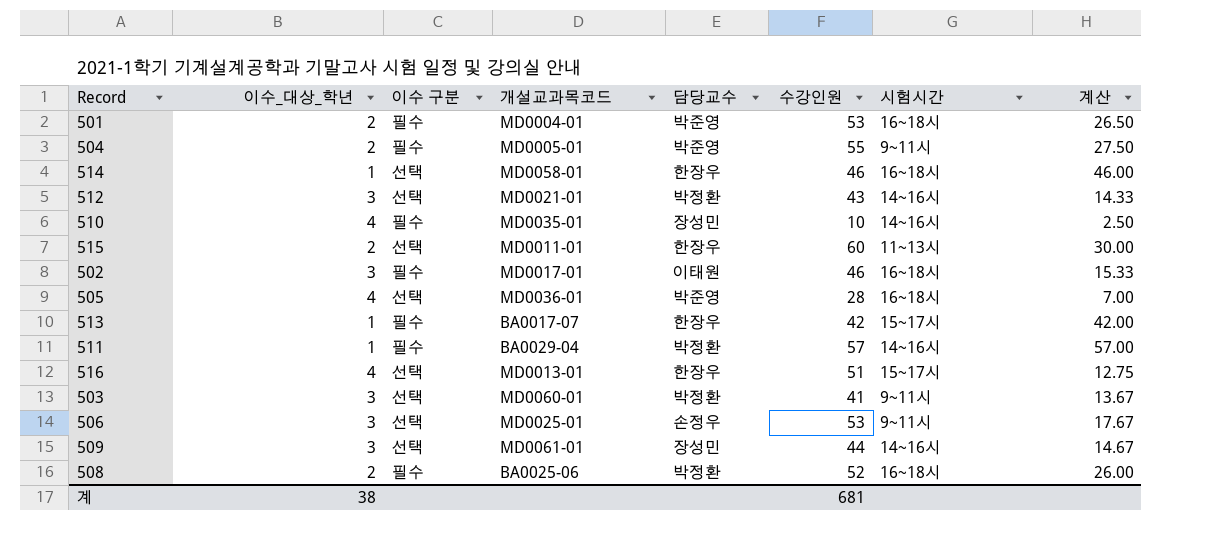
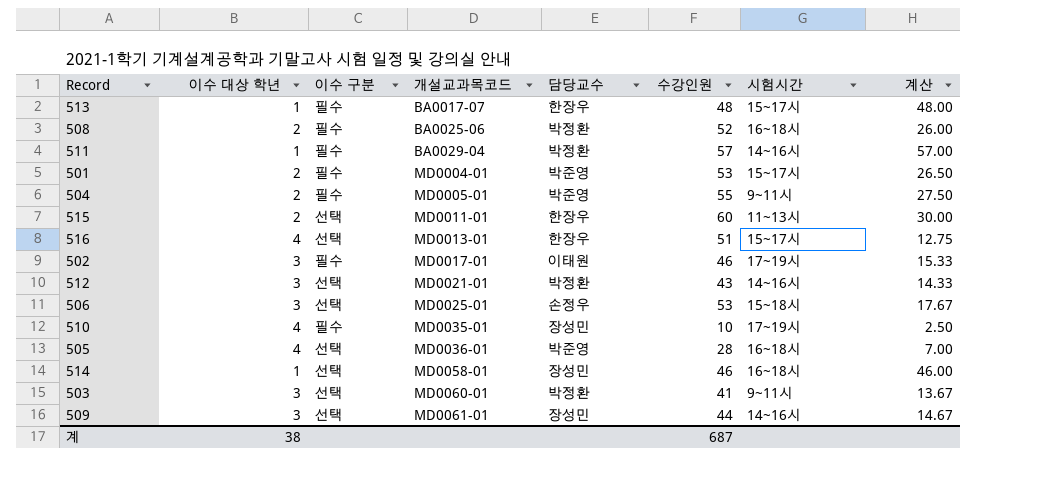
row order: none -> 개설교과목코드 ascending
column name: 이수_대상_학년 -> 이수 대상 학년
513 | 수강인원: 42 -> 48
513 | 계산: 42.00 -> 48.00
501 | 시험시간: 16~18시 -> 15~17시
502 | 시험시간: 16~18시 -> 17~19시
506 | 시험시간: 9~11시 -> 15~18시
510 | 시험시간: 14~16시 -> 17~19시
514 | 담당교수: 한장우 -> 장성민
계 | 수강인원: 681 -> 687

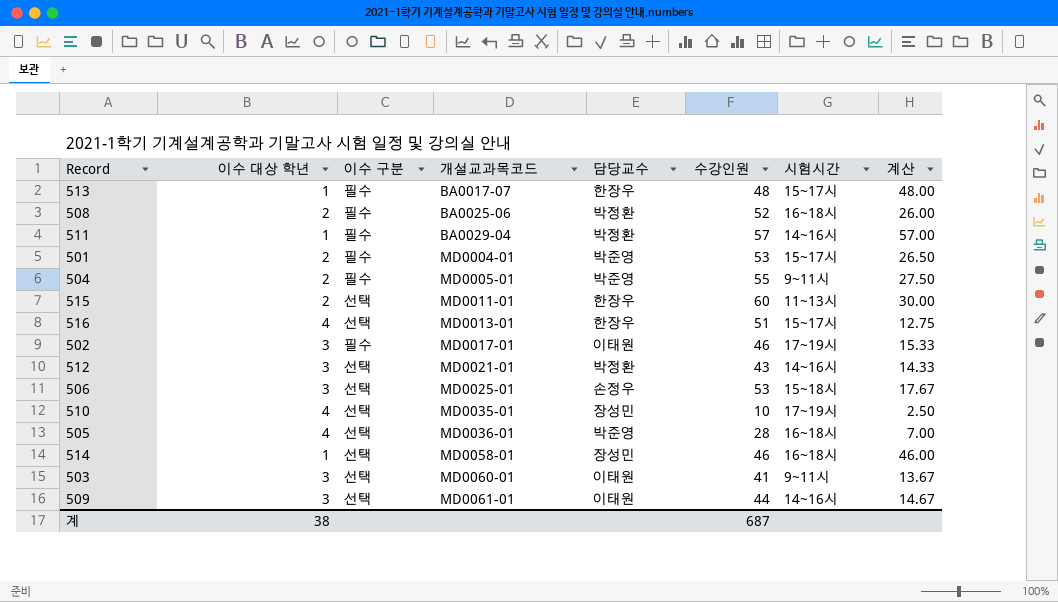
510 | 이수 구분: 필수 -> 선택
503 | 담당교수: 박정환 -> 이태원
509 | 담당교수: 장성민 -> 이태원

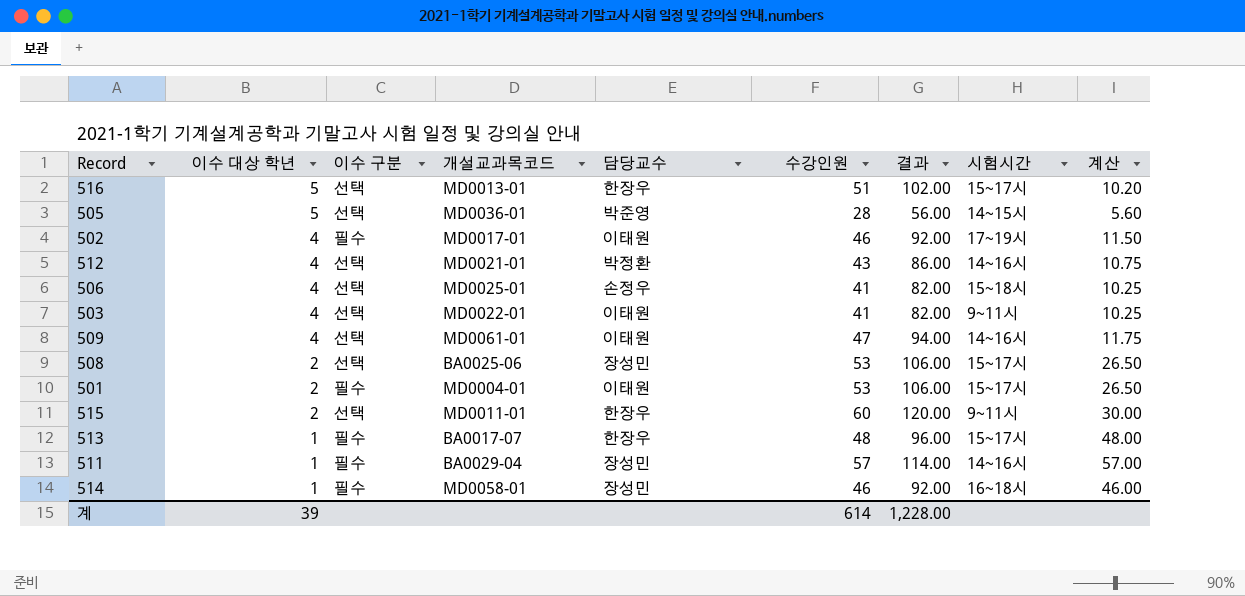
row order: 개설교과목코드 ascending -> 이수 대상 학년 descending
column 결과 | formula: none -> [수강인원] * 2
row 504: 2 | 필수 | MD0005-01 | 박준영 | 55 | 9~11시 | 27.50 -> none
row 510: 4 | 선택 | MD0035-01 | 장성민 | 10 | 17~19시 | 2.50 -> none
516 | 이수 대상 학년: 4 -> 5
516 | 계산: 12.75 -> 10.20
505 | 이수 대상 학년: 4 -> 5
505 | 시험시간: 16~18시 -> 14~15시
505 | 계산: 7.00 -> 5.60
502 | 이수 대상 학년: 3 -> 4
502 | 계산: 15.33 -> 11.50
512 | 이수 대상 학년: 3 -> 4
512 | 계산: 14.33 -> 10.75
506 | 이수 대상 학년: 3 -> 4
506 | 수강인원: 53 -> 41
506 | 계산: 17.67 -> 10.25
503 | 이수 대상 학년: 3 -> 4
503 | 개설교과목코드: MD0060-01 -> MD0022-01
503 | 계산: 13.67 -> 10.25
509 | 이수 대상 학년: 3 -> 4
509 | 수강인원: 44 -> 47
509 | 계산: 14.67 -> 11.75
508 | 이수 구분: 필수 -> 선택
508 | 담당교수: 박정환 -> 장성민
508 | 수강인원: 52 -> 53
508 | 시험시간: 16~18시 -> 15~17시
508 | 계산: 26.00 -> 26.50
501 | 담당교수: 박준영 -> 이태원
515 | 시험시간: 11~13시 -> 9~11시
511 | 담당교수: 박정환 -> 장성민
514 | 이수 구분: 선택 -> 필수
계 | 이수 대상 학년: 38 -> 39
계 | 수강인원: 687 -> 614

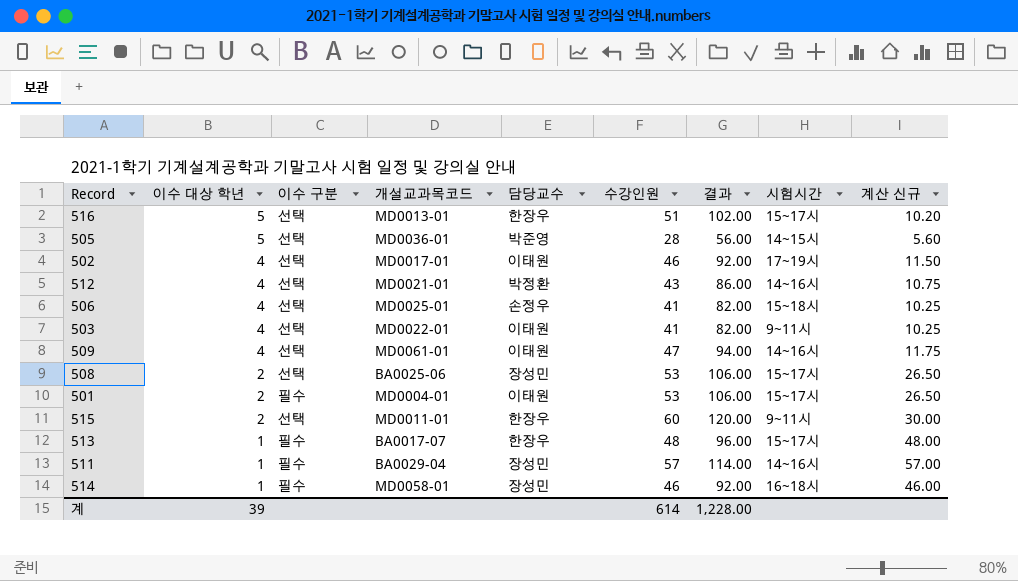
column name: 계산 -> 계산 신규
502 | 이수 구분: 필수 -> 선택

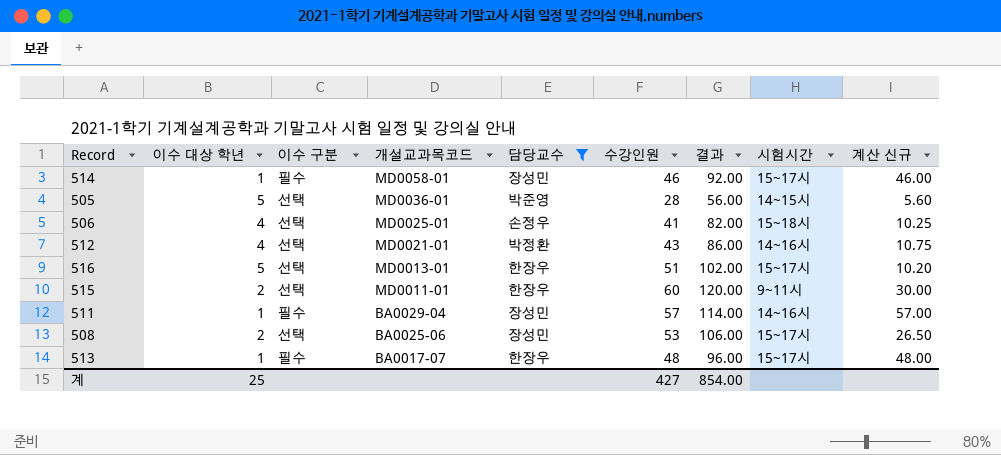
filter: none -> 담당교수 != 이태원
row order: 이수 대상 학년 descending -> 개설교과목코드 descending
514 | 시험시간: 16~18시 -> 15~17시
계 | 이수 대상 학년: 39 -> 25
계 | 수강인원: 614 -> 427
계 | 결과: 1,228.00 -> 854.00

